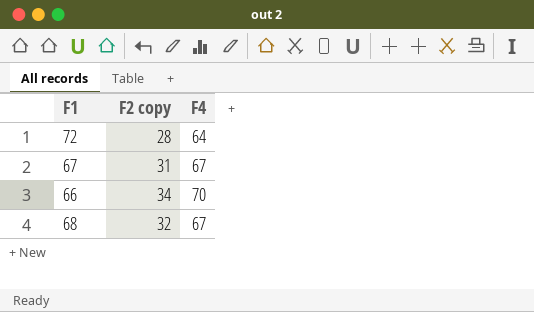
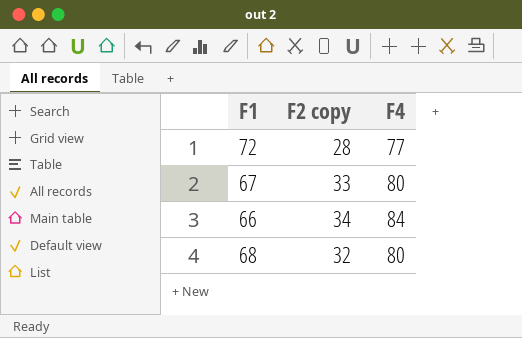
72 | F4: 64 -> 77
67 | F2 copy: 31 -> 33
67 | F4: 67 -> 80
66 | F4: 70 -> 84
68 | F4: 67 -> 80

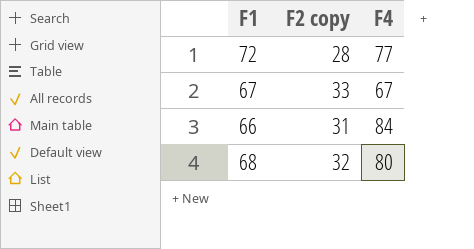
67 | F4: 80 -> 67
66 | F2 copy: 34 -> 31

